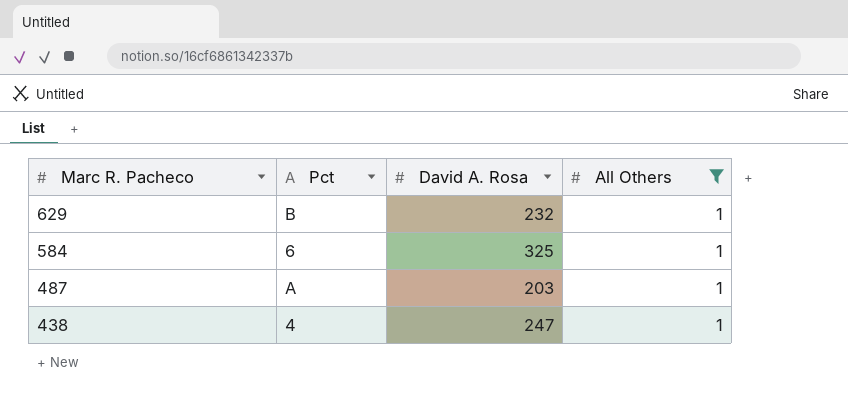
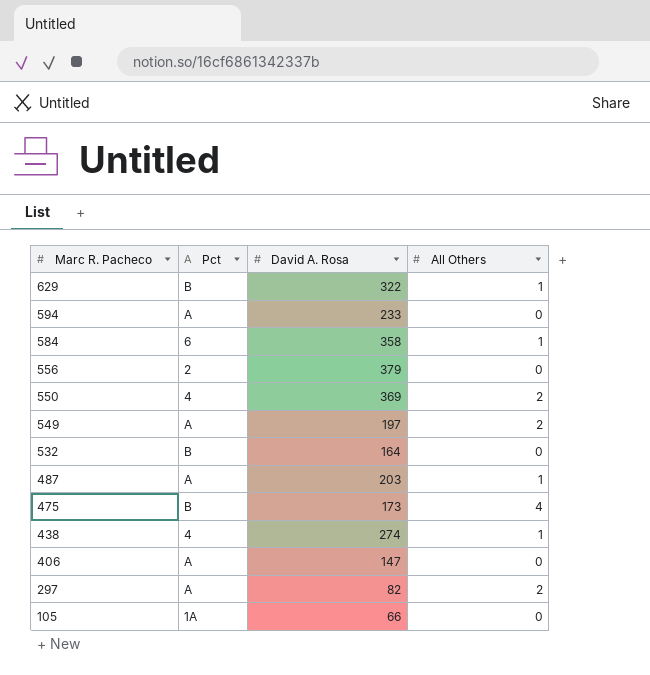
filter: All Others = 1 -> none
629 | David A. Rosa: 232 -> 322
584 | David A. Rosa: 325 -> 358
438 | David A. Rosa: 247 -> 274

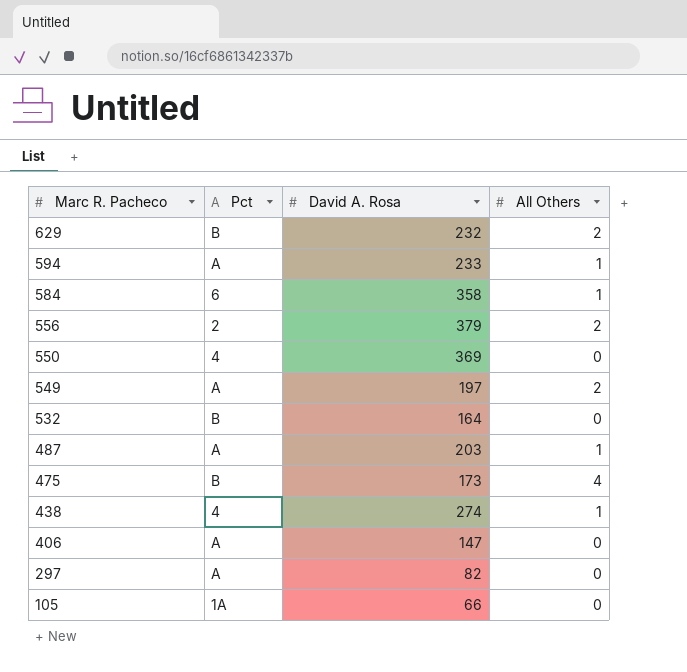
629 | David A. Rosa: 322 -> 232
629 | All Others: 1 -> 2
594 | All Others: 0 -> 1
556 | All Others: 0 -> 2
550 | All Others: 2 -> 0
297 | All Others: 2 -> 0

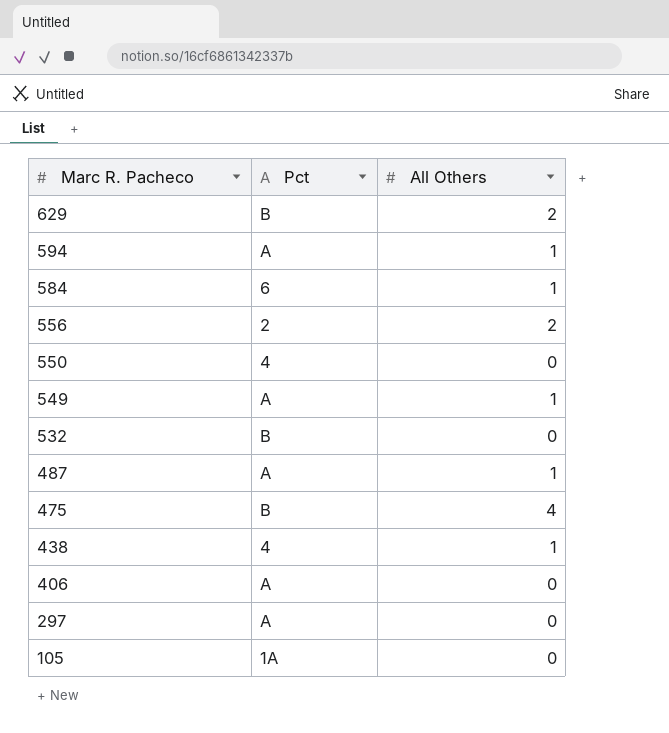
column David A. Rosa | position: 3 -> none
549 | All Others: 2 -> 1

